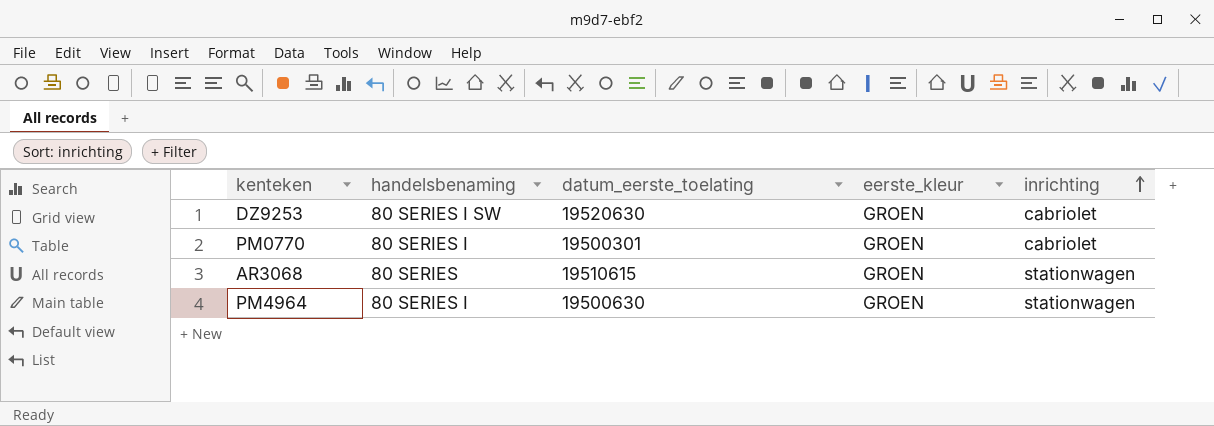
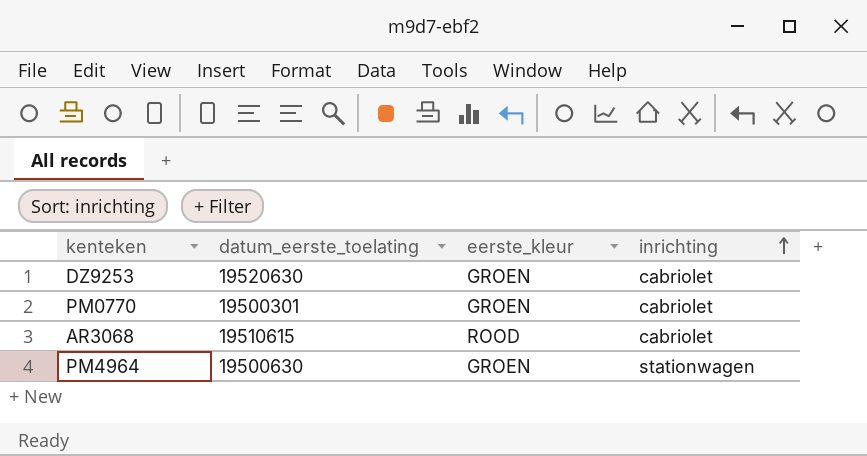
column handelsbenaming | position: 2 -> none
AR3068 | eerste_kleur: GROEN -> ROOD
AR3068 | inrichting: stationwagen -> cabriolet

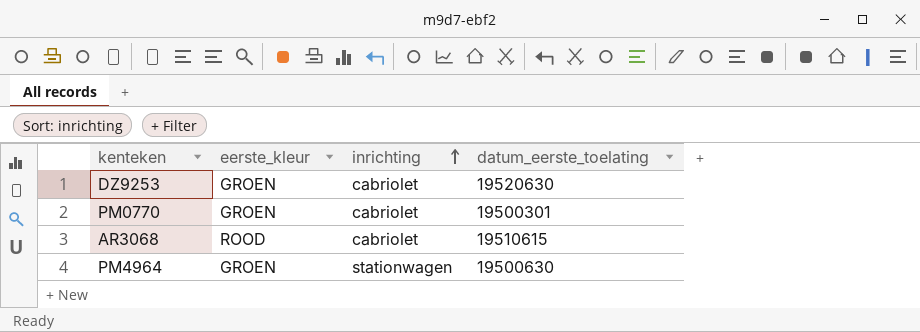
column datum_eerste_toelating | position: 2 -> 4

